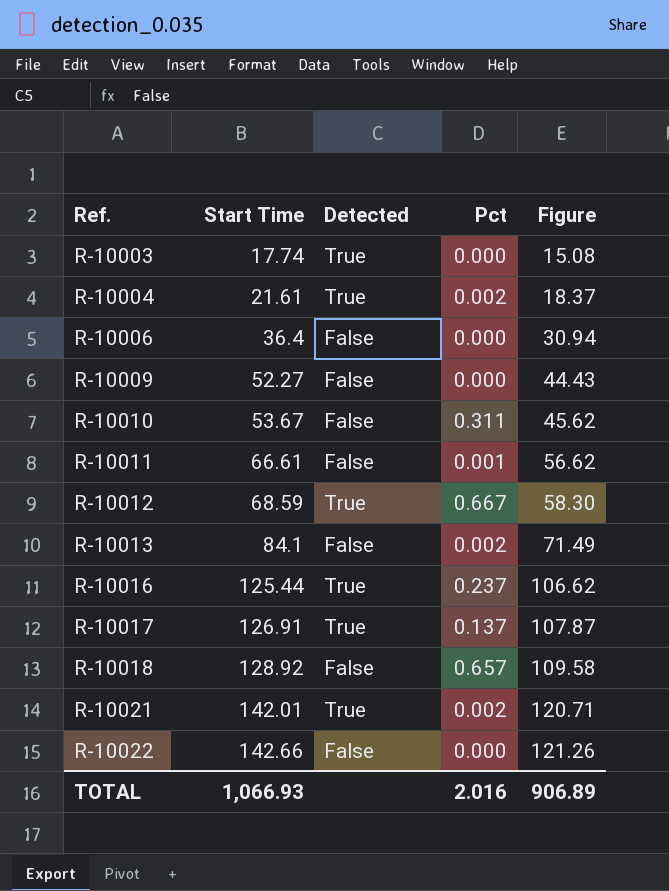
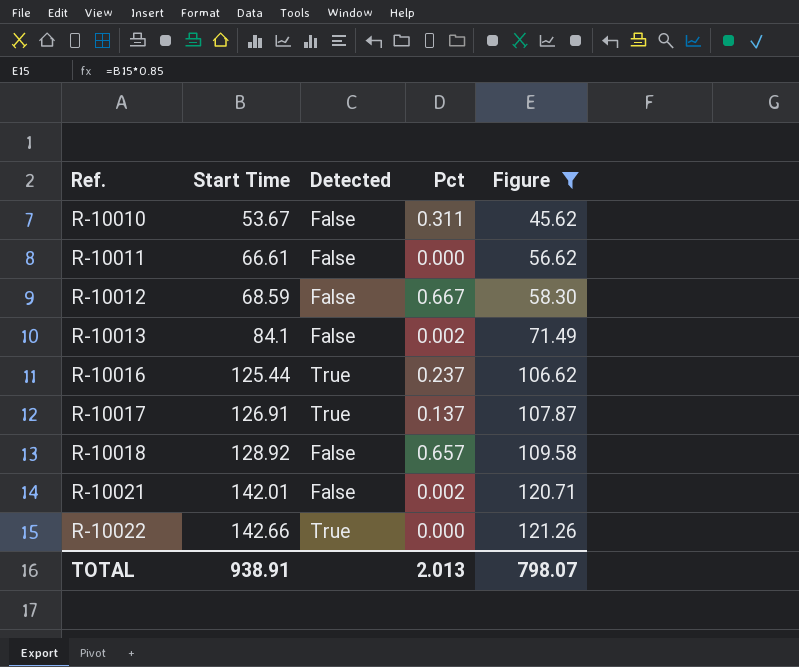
filter: none -> Figure >= 45.62
R-10011 | Pct: 0.001 -> 0.000
R-10012 | Detected: True -> False
R-10021 | Detected: True -> False
R-10022 | Detected: False -> True
TOTAL | Start Time: 1,066.93 -> 938.91
TOTAL | Pct: 2.016 -> 2.013
TOTAL | Figure: 906.89 -> 798.07

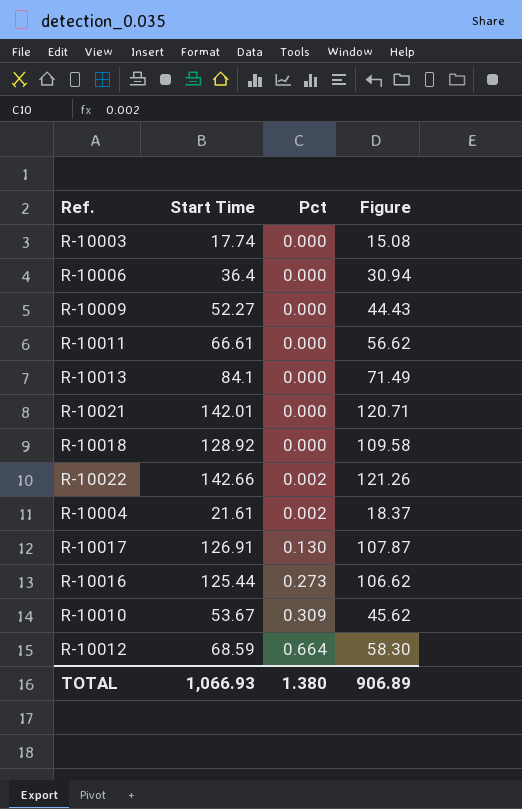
filter: Figure >= 45.62 -> none
row order: Ref. ascending -> Pct ascending
column Detected | position: 3 -> none
R-10013 | Pct: 0.002 -> 0.000
R-10021 | Pct: 0.002 -> 0.000
R-10018 | Pct: 0.657 -> 0.000
R-10022 | Pct: 0.000 -> 0.002
R-10017 | Pct: 0.137 -> 0.130
R-10016 | Pct: 0.237 -> 0.273
R-10010 | Pct: 0.311 -> 0.309
R-10012 | Pct: 0.667 -> 0.664
TOTAL | Start Time: 938.91 -> 1,066.93
TOTAL | Pct: 2.013 -> 1.380
TOTAL | Figure: 798.07 -> 906.89

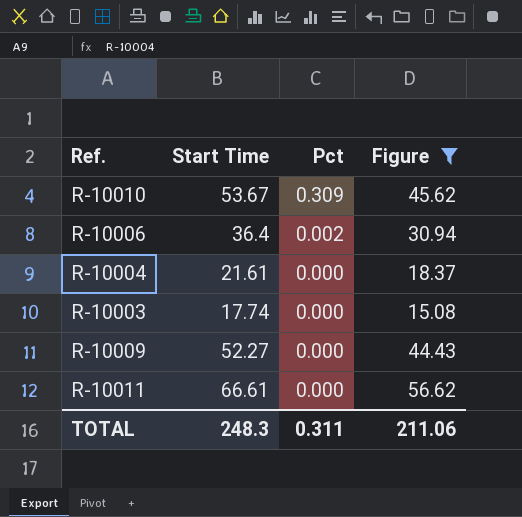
filter: none -> Figure <= 56.62
row order: Pct ascending -> Pct descending
R-10006 | Pct: 0.000 -> 0.002
R-10004 | Pct: 0.002 -> 0.000
TOTAL | Start Time: 1,066.93 -> 248.3
TOTAL | Pct: 1.380 -> 0.311
TOTAL | Figure: 906.89 -> 211.06

